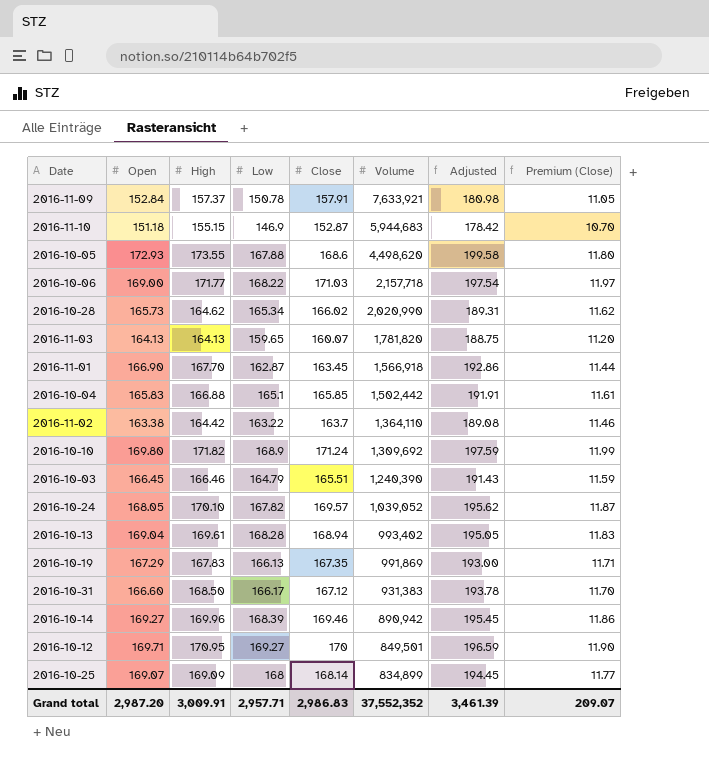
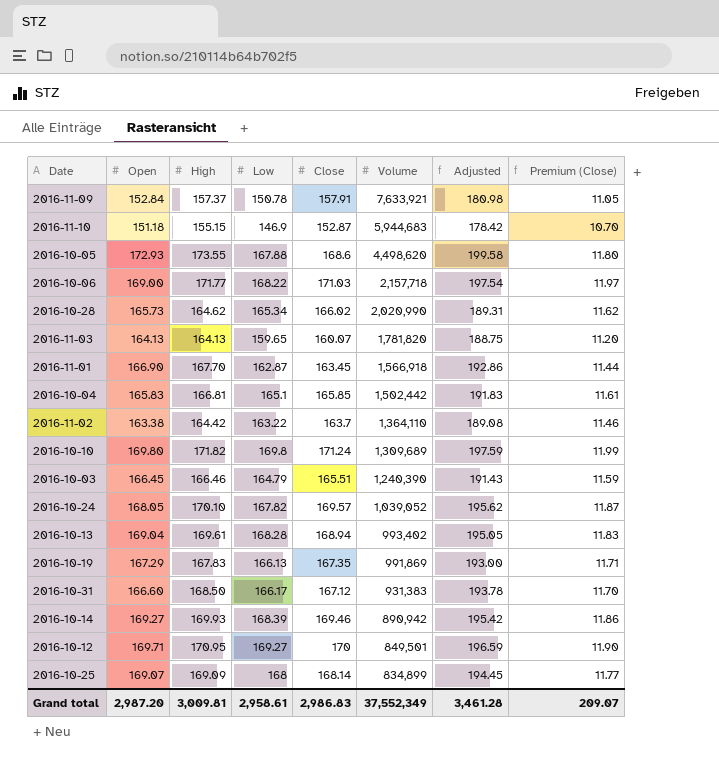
2016-10-04 | High: 166.88 -> 166.81
2016-10-04 | Adjusted: 191.91 -> 191.83
2016-10-10 | Low: 168.9 -> 169.8
2016-10-10 | Volume: 1,309,692 -> 1,309,689
2016-10-14 | High: 169.96 -> 169.93
2016-10-14 | Adjusted: 195.45 -> 195.42
Grand total | High: 3,009.91 -> 3,009.81
Grand total | Low: 2,957.71 -> 2,958.61
Grand total | Volume: 37,552,352 -> 37,552,349
Grand total | Adjusted: 3,461.39 -> 3,461.28

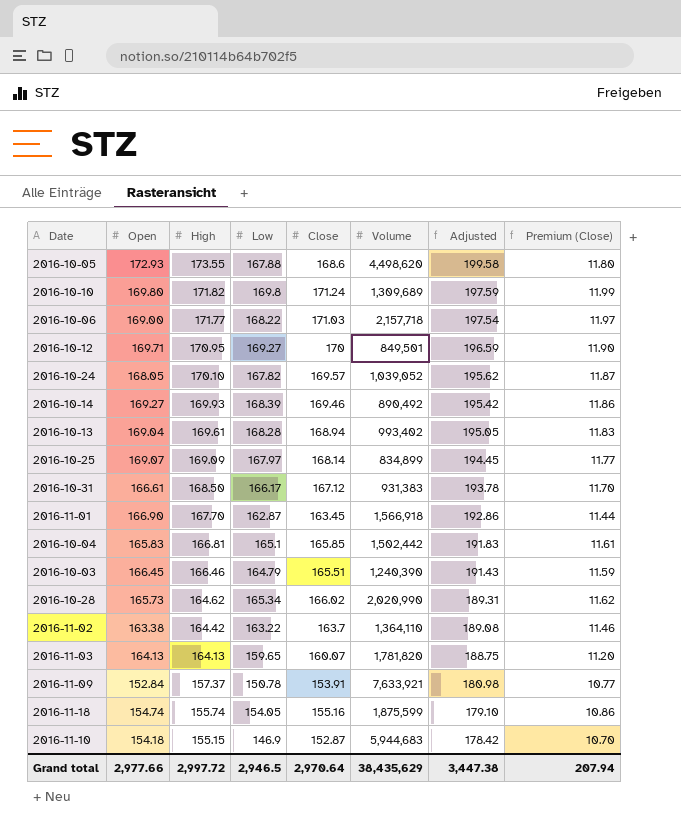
row order: Volume descending -> High descending
row 2016-10-19: 167.29 | 167.83 | 166.13 | 167.35 | 991,869 | 193.00 | 11.71 -> none
2016-10-14 | Volume: 890,942 -> 890,492
2016-10-25 | Low: 168 -> 167.97
2016-10-31 | Open: 166.60 -> 166.61
2016-11-09 | Close: 157.91 -> 153.91
2016-11-09 | Premium (Close): 11.05 -> 10.77
row 2016-11-18: none -> 154.74 | 155.74 | 154.05 | 155.16 | 1,875,599 | 179.10 | 10.86
2016-11-10 | Open: 151.18 -> 154.18
Grand total | Open: 2,987.20 -> 2,977.66
Grand total | High: 3,009.81 -> 2,997.72
Grand total | Low: 2,958.61 -> 2,946.5
Grand total | Close: 2,986.83 -> 2,970.64
Grand total | Volume: 37,552,349 -> 38,435,629
Grand total | Adjusted: 3,461.28 -> 3,447.38
Grand total | Premium (Close): 209.07 -> 207.94

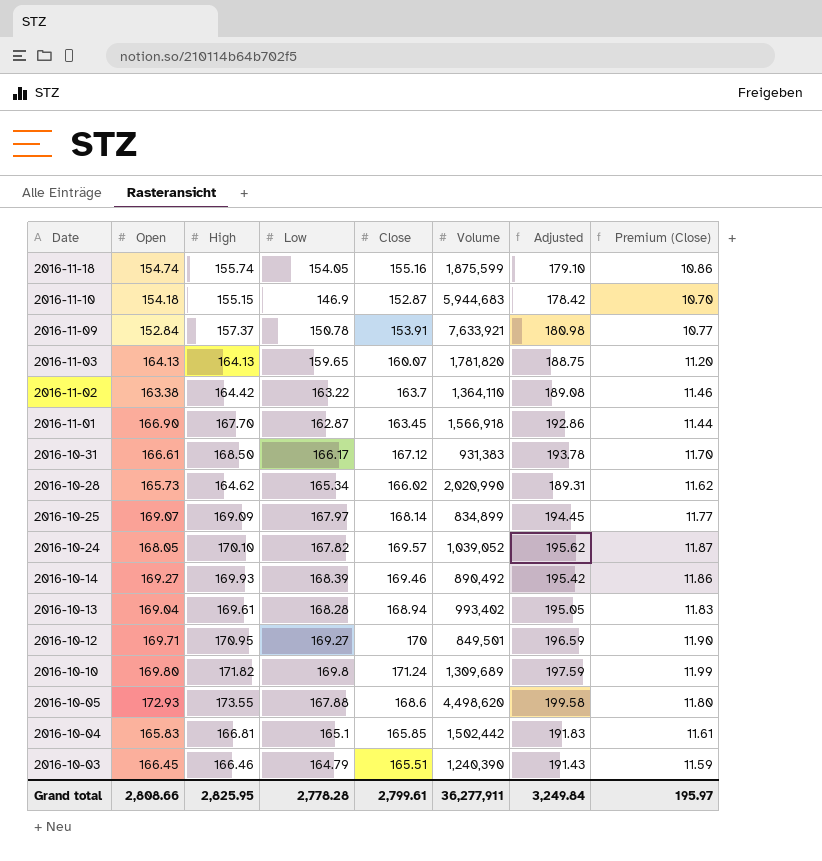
row order: High descending -> Date descending
row 2016-10-06: 169.00 | 171.77 | 168.22 | 171.03 | 2,157,718 | 197.54 | 11.97 -> none
Grand total | Open: 2,977.66 -> 2,808.66
Grand total | High: 2,997.72 -> 2,825.95
Grand total | Low: 2,946.5 -> 2,778.28
Grand total | Close: 2,970.64 -> 2,799.61
Grand total | Volume: 38,435,629 -> 36,277,911
Grand total | Adjusted: 3,447.38 -> 3,249.84
Grand total | Premium (Close): 207.94 -> 195.97

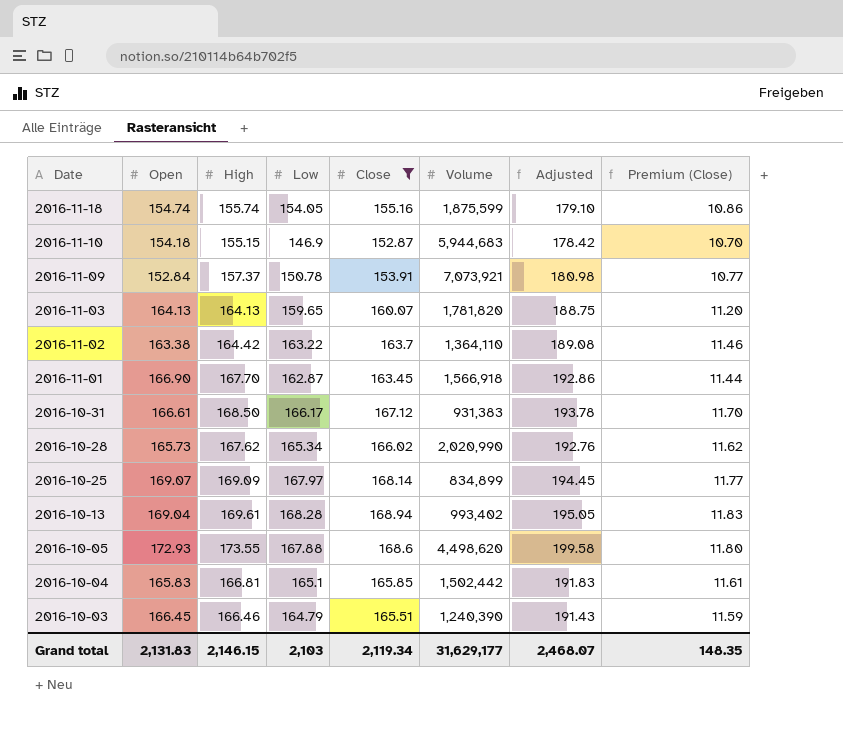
filter: none -> Close <= 168.94
2016-11-09 | Volume: 7,633,921 -> 7,073,921
2016-10-28 | High: 164.62 -> 167.62
2016-10-28 | Adjusted: 189.31 -> 192.76
Grand total | Open: 2,808.66 -> 2,131.83
Grand total | High: 2,825.95 -> 2,146.15
Grand total | Low: 2,778.28 -> 2,103
Grand total | Close: 2,799.61 -> 2,119.34
Grand total | Volume: 36,277,911 -> 31,629,177
Grand total | Adjusted: 3,249.84 -> 2,468.07
Grand total | Premium (Close): 195.97 -> 148.35

